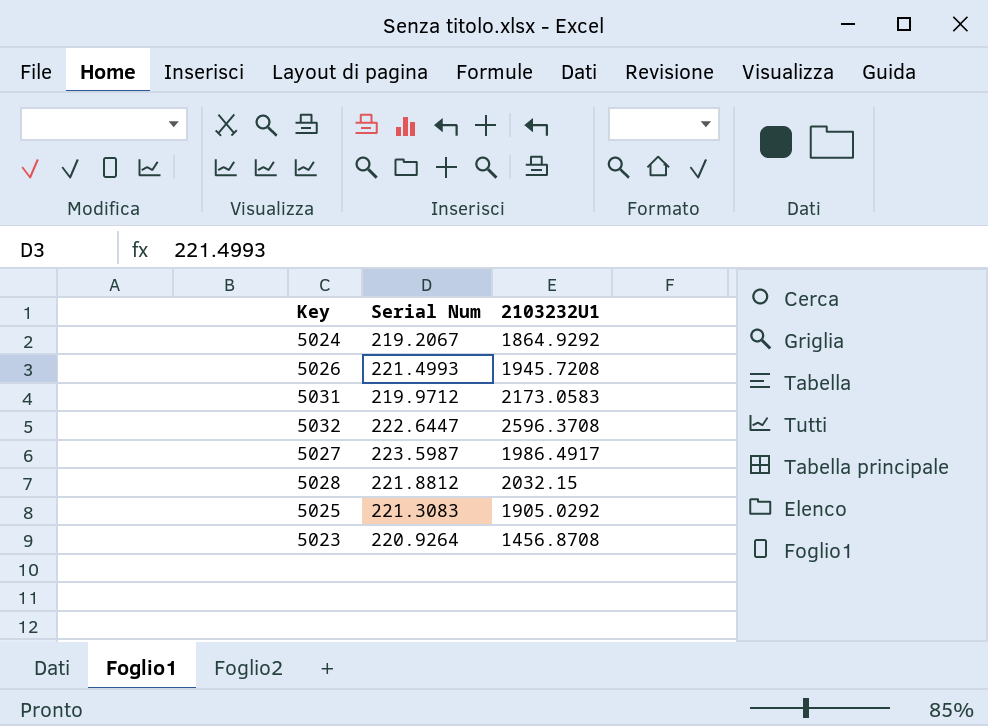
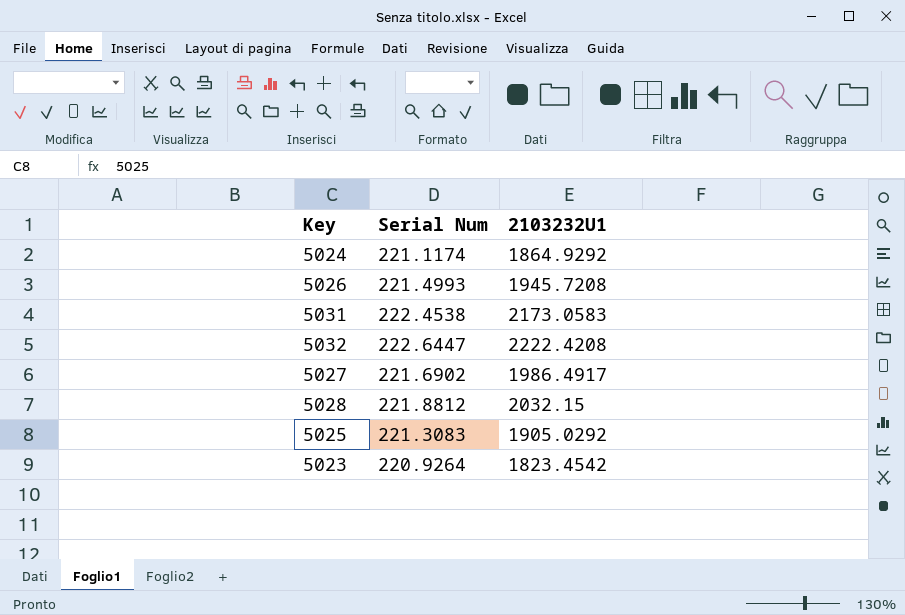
5024 | Serial Num: 219.2067 -> 221.1174
5031 | Serial Num: 219.9712 -> 222.4538
5032 | 2103232U1: 2596.3708 -> 2222.4208
5027 | Serial Num: 223.5987 -> 221.6902
5023 | 2103232U1: 1456.8708 -> 1823.4542

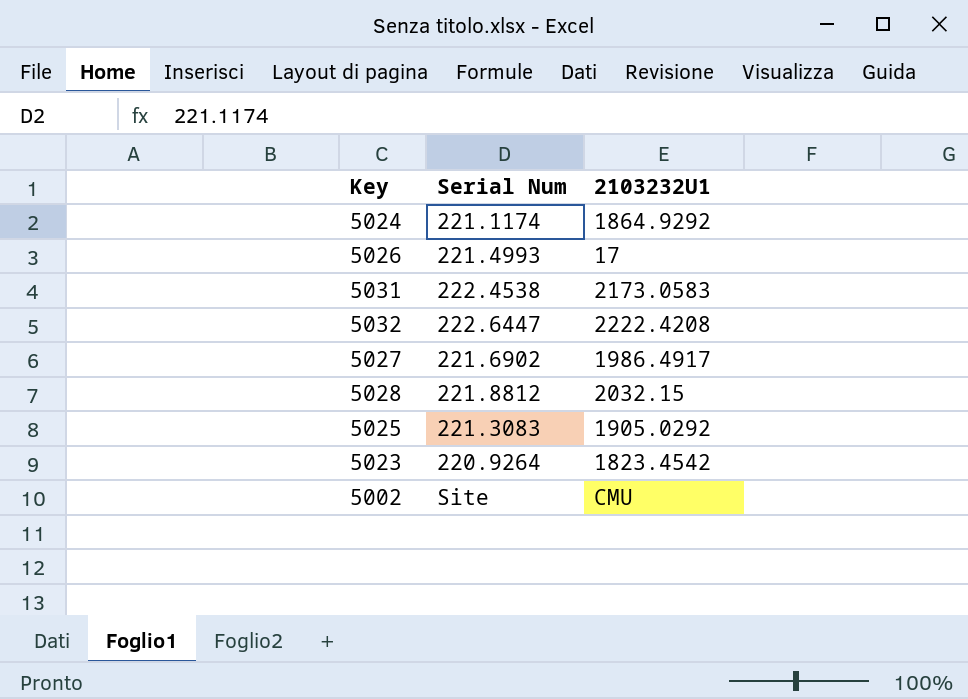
5026 | 2103232U1: 1945.7208 -> 17
row 5002: none -> Site | CMU

